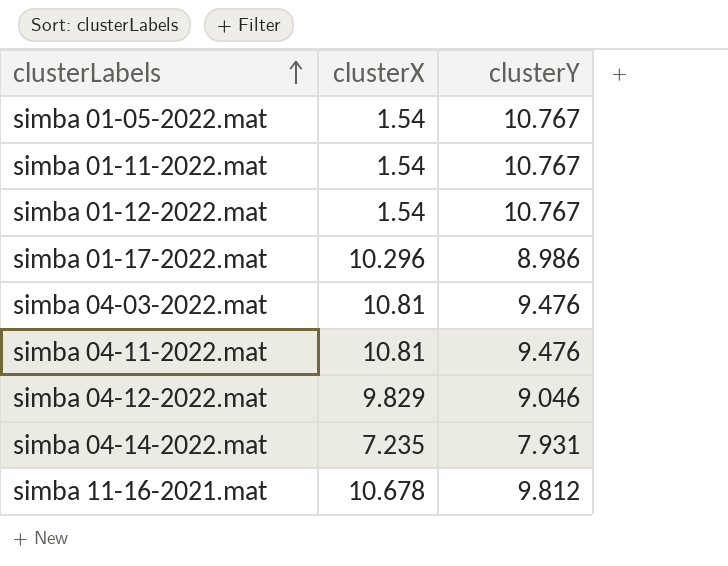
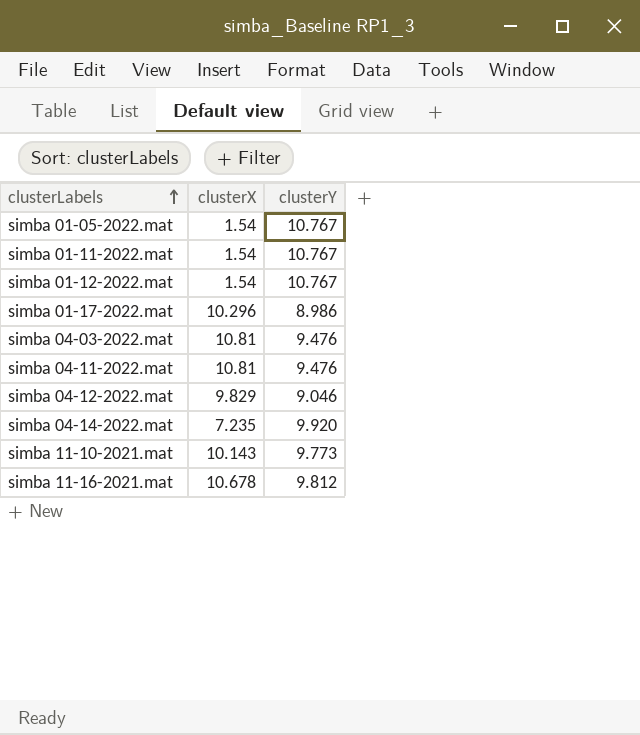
simba 04-14-2022.mat | clusterY: 7.931 -> 9.920
row simba 11-10-2021.mat: none -> 10.143 | 9.773

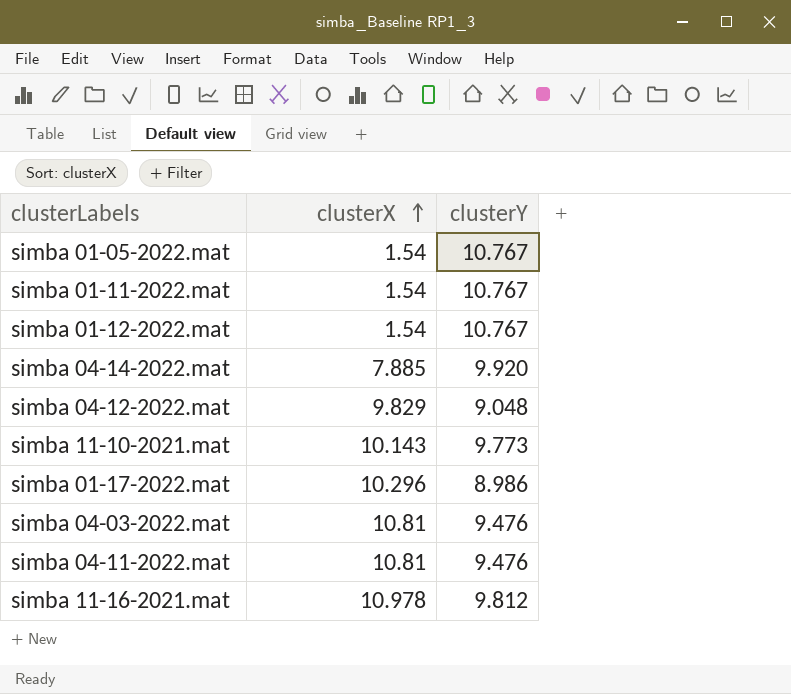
row order: clusterLabels ascending -> clusterX ascending
simba 04-14-2022.mat | clusterX: 7.235 -> 7.885
simba 04-12-2022.mat | clusterY: 9.046 -> 9.048
simba 11-16-2021.mat | clusterX: 10.678 -> 10.978

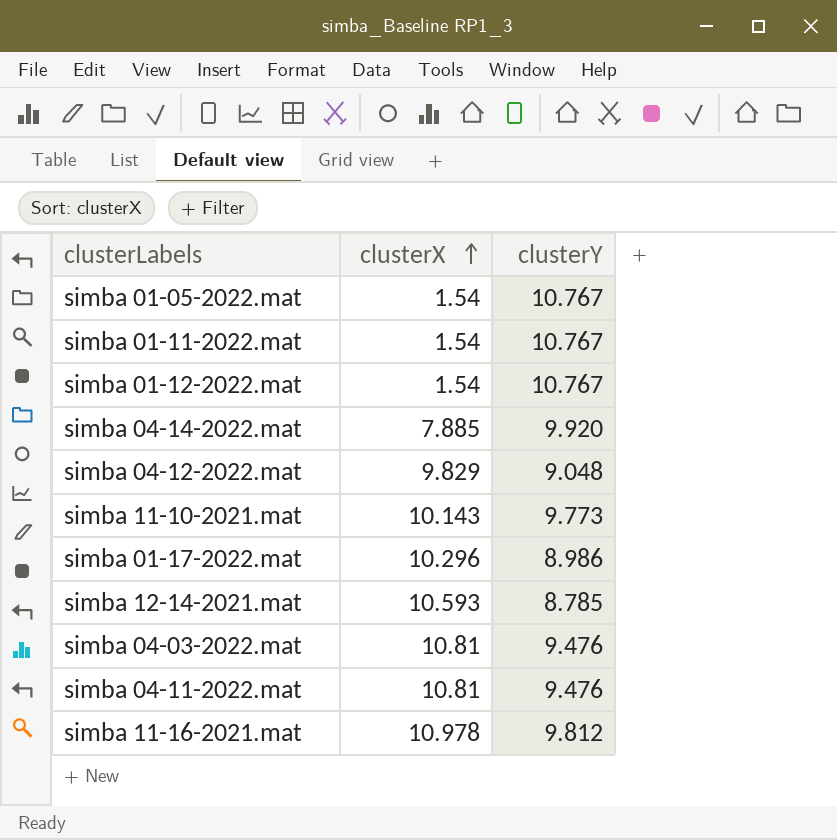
row simba 12-14-2021.mat: none -> 10.593 | 8.785

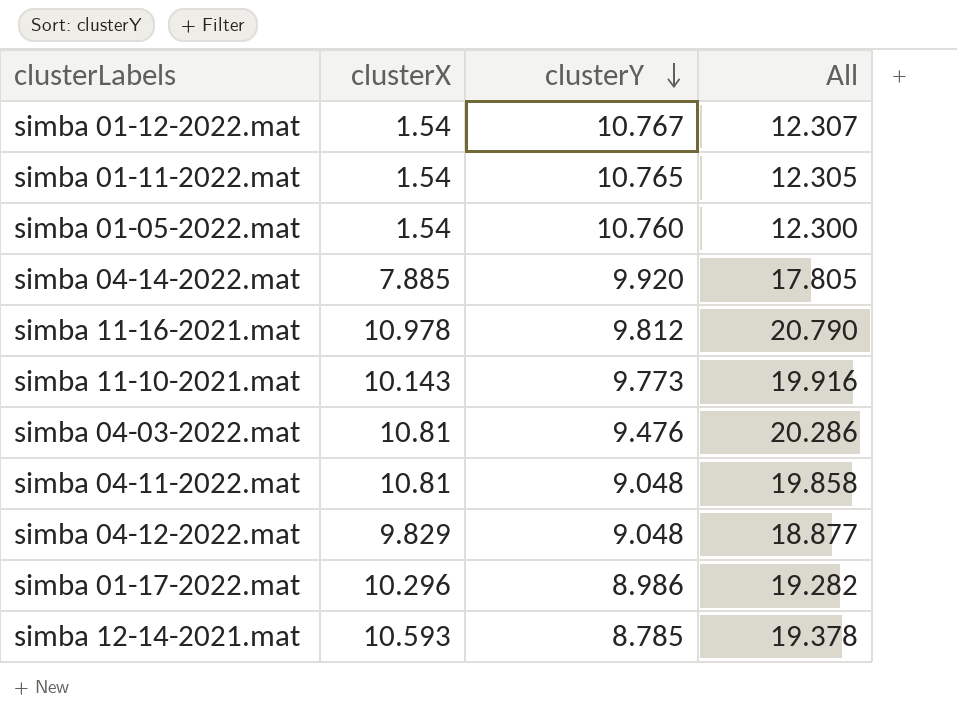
row order: clusterX ascending -> clusterY descending
column All | formula: none -> [clusterX] + [clusterY]
simba 01-11-2022.mat | clusterY: 10.767 -> 10.765
simba 01-05-2022.mat | clusterY: 10.767 -> 10.760
simba 04-11-2022.mat | clusterY: 9.476 -> 9.048

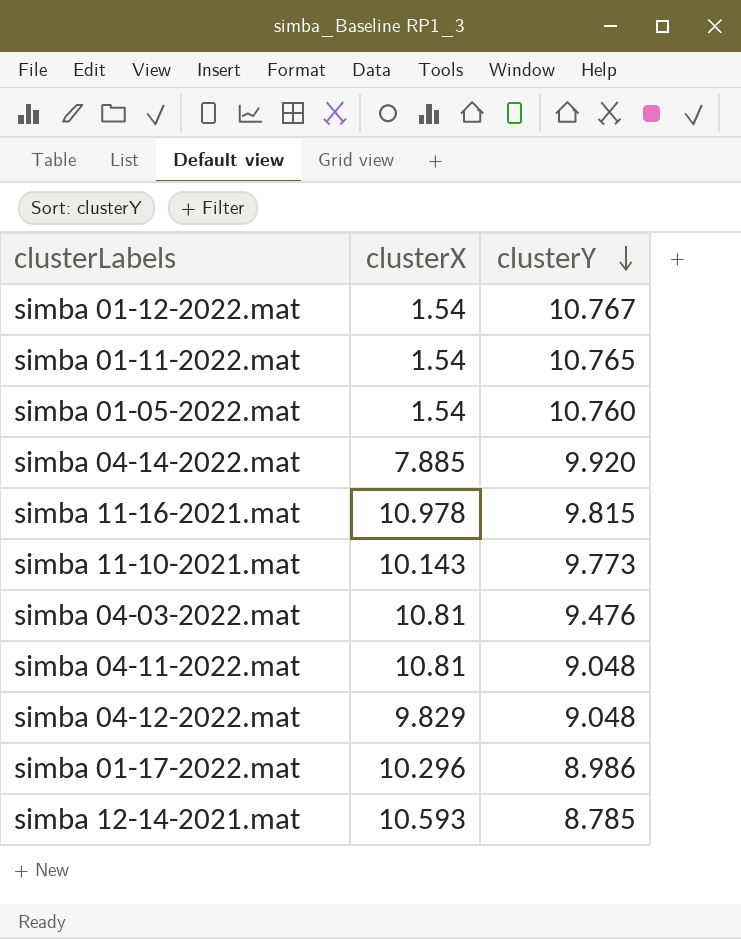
column All | formula: [clusterX] + [clusterY] -> none
simba 11-16-2021.mat | clusterY: 9.812 -> 9.815

